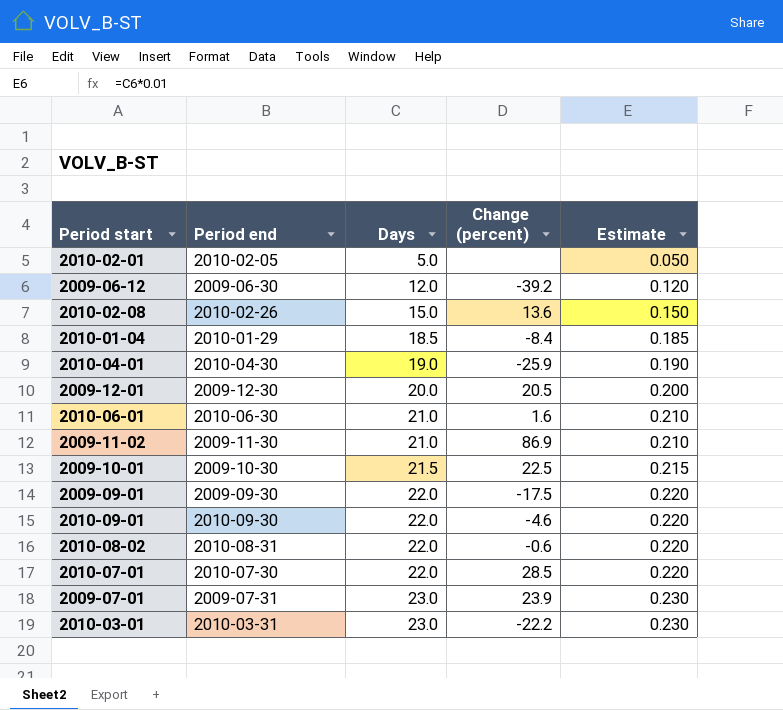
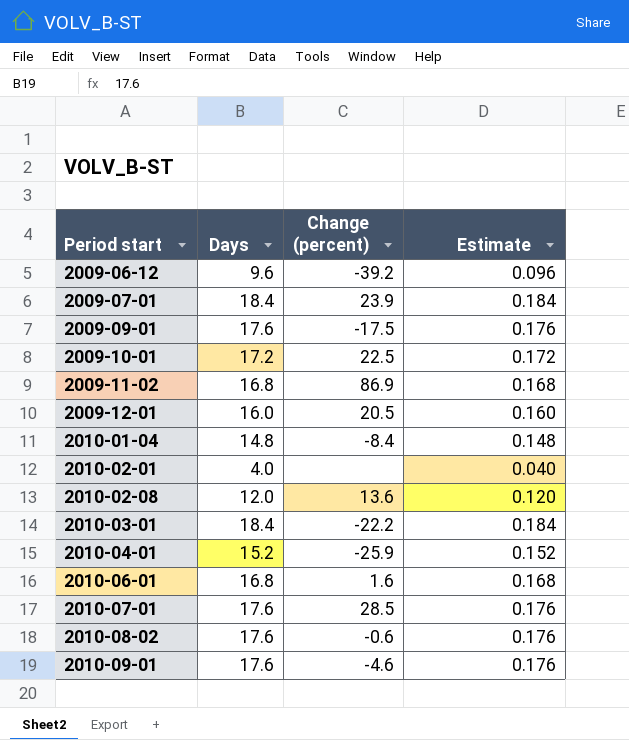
row order: Days ascending -> Period start ascending
column Period end | position: 2 -> none
2009-06-12 | Days: 12.0 -> 9.6
2009-06-12 | Estimate: 0.120 -> 0.096
2009-07-01 | Days: 23.0 -> 18.4
2009-07-01 | Estimate: 0.230 -> 0.184
2009-09-01 | Days: 22.0 -> 17.6
2009-09-01 | Estimate: 0.220 -> 0.176
2009-10-01 | Days: 21.5 -> 17.2
2009-10-01 | Estimate: 0.215 -> 0.172
2009-11-02 | Days: 21.0 -> 16.8
2009-11-02 | Estimate: 0.210 -> 0.168
2009-12-01 | Days: 20.0 -> 16.0
2009-12-01 | Estimate: 0.200 -> 0.160
2010-01-04 | Days: 18.5 -> 14.8
2010-01-04 | Estimate: 0.185 -> 0.148
2010-02-01 | Days: 5.0 -> 4.0
2010-02-01 | Estimate: 0.050 -> 0.040
2010-02-08 | Days: 15.0 -> 12.0
2010-02-08 | Estimate: 0.150 -> 0.120
2010-03-01 | Days: 23.0 -> 18.4
2010-03-01 | Estimate: 0.230 -> 0.184
2010-04-01 | Days: 19.0 -> 15.2
2010-04-01 | Estimate: 0.190 -> 0.152
2010-06-01 | Days: 21.0 -> 16.8
2010-06-01 | Estimate: 0.210 -> 0.168
2010-07-01 | Days: 22.0 -> 17.6
2010-07-01 | Estimate: 0.220 -> 0.176
2010-08-02 | Days: 22.0 -> 17.6
2010-08-02 | Estimate: 0.220 -> 0.176
2010-09-01 | Days: 22.0 -> 17.6
2010-09-01 | Estimate: 0.220 -> 0.176

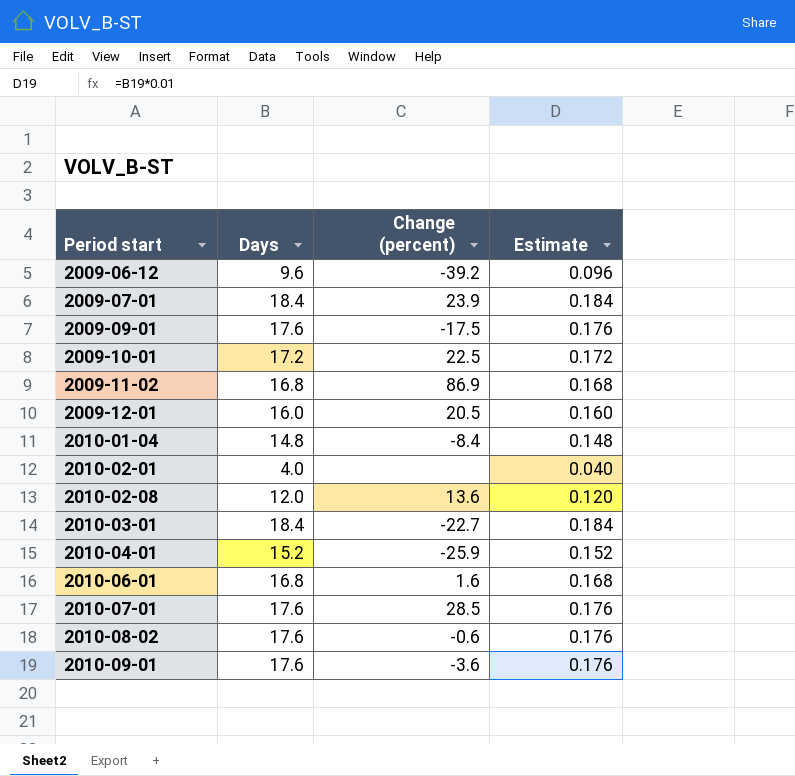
2010-03-01 | Change (percent): -22.2 -> -22.7
2010-09-01 | Change (percent): -4.6 -> -3.6

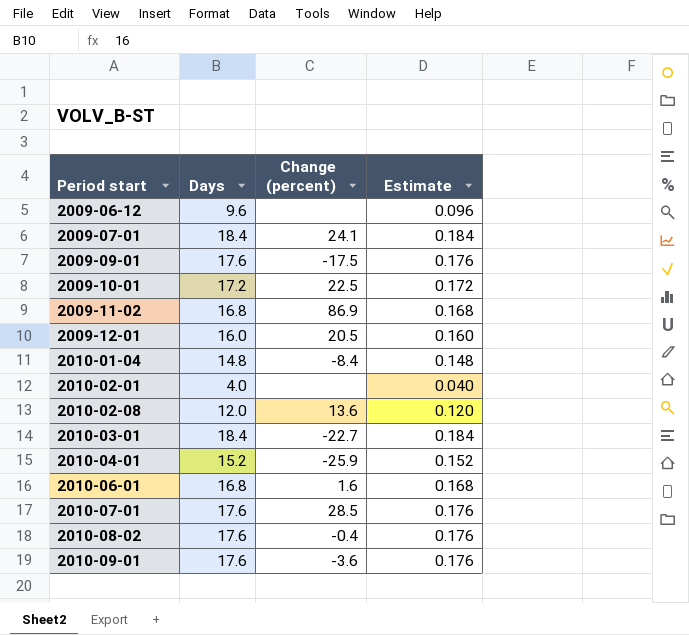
2009-06-12 | Change (percent): -39.2 -> none
2009-07-01 | Change (percent): 23.9 -> 24.1
2010-08-02 | Change (percent): -0.6 -> -0.4

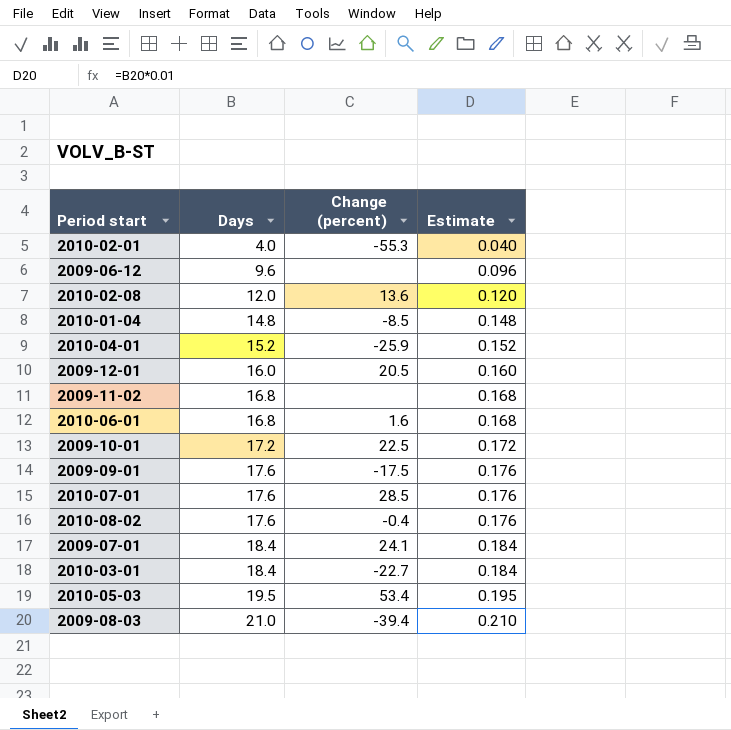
row order: Period start ascending -> Days ascending
row 2010-09-01: 17.6 | -3.6 | 0.176 -> none
2010-02-01 | Change (percent): none -> -55.3
2010-01-04 | Change (percent): -8.4 -> -8.5
2009-11-02 | Change (percent): 86.9 -> none
row 2010-05-03: none -> 19.5 | 53.4 | 0.195
row 2009-08-03: none -> 21.0 | -39.4 | 0.210

